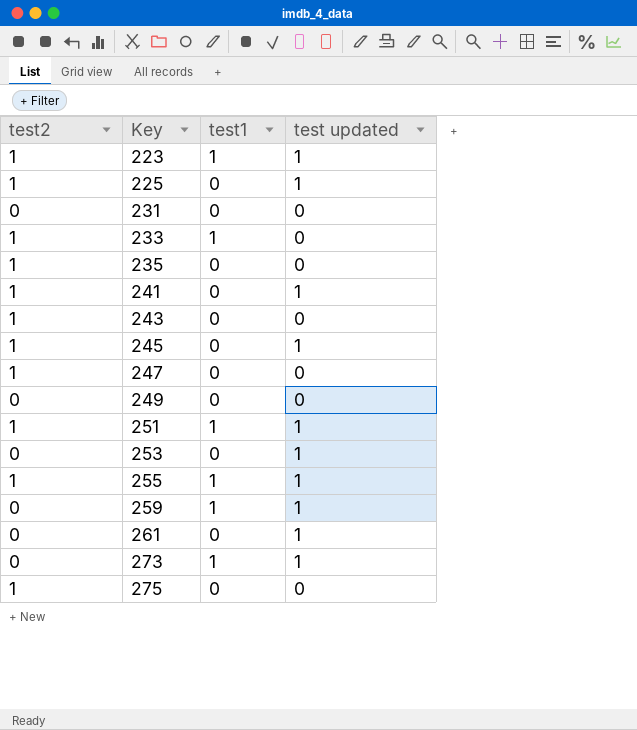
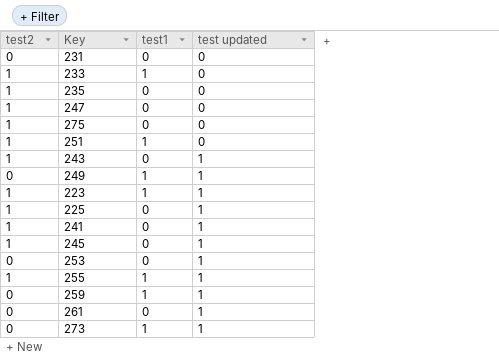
row order: Key ascending -> test updated ascending
251 | test updated: 1 -> 0
243 | test updated: 0 -> 1
249 | test1: 0 -> 1
249 | test updated: 0 -> 1

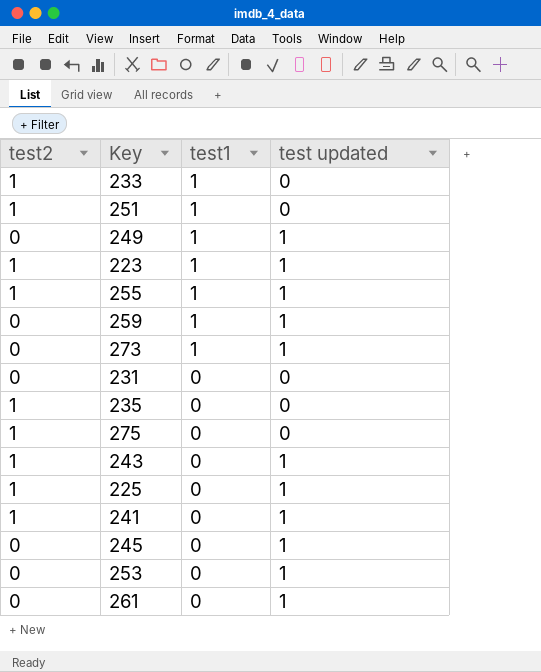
row order: test updated ascending -> test1 descending
row 247: 1 | 0 | 0 -> none
245 | test2: 1 -> 0

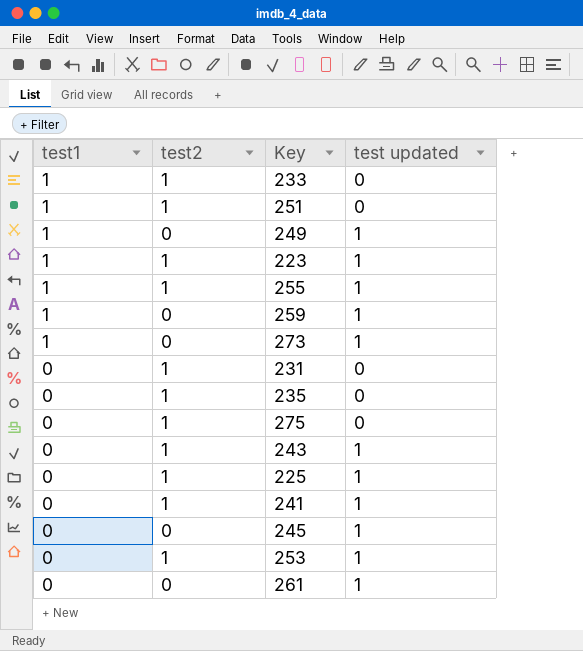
column test1 | position: 3 -> 1
231 | test2: 0 -> 1
253 | test2: 0 -> 1

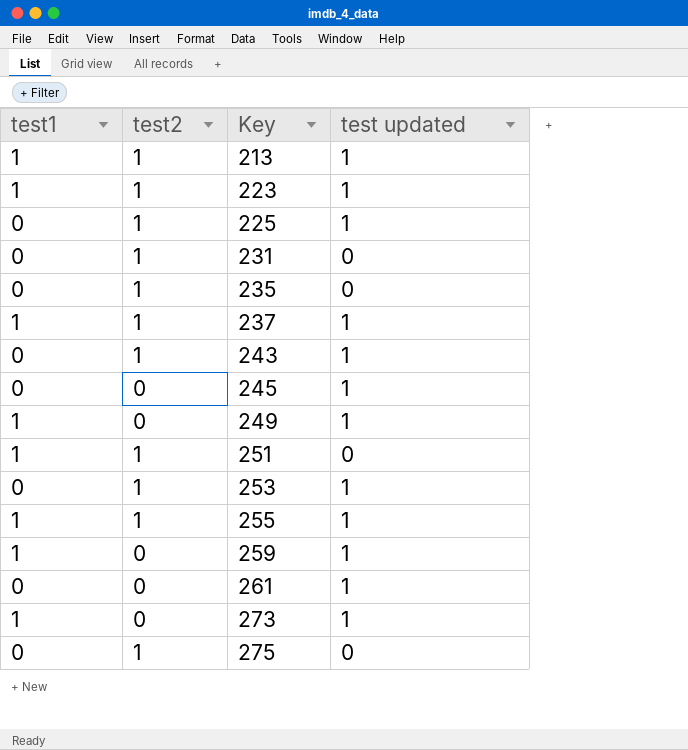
row order: test1 descending -> Key ascending
row 233: 1 | 1 | 0 -> none
row 241: 0 | 1 | 1 -> none
row 213: none -> 1 | 1 | 1
row 237: none -> 1 | 1 | 1

